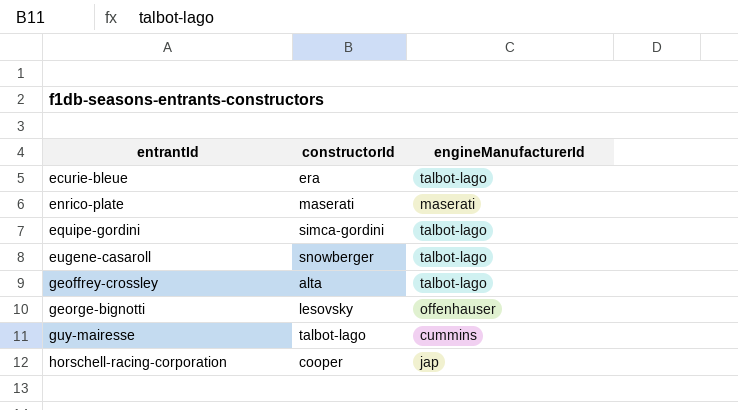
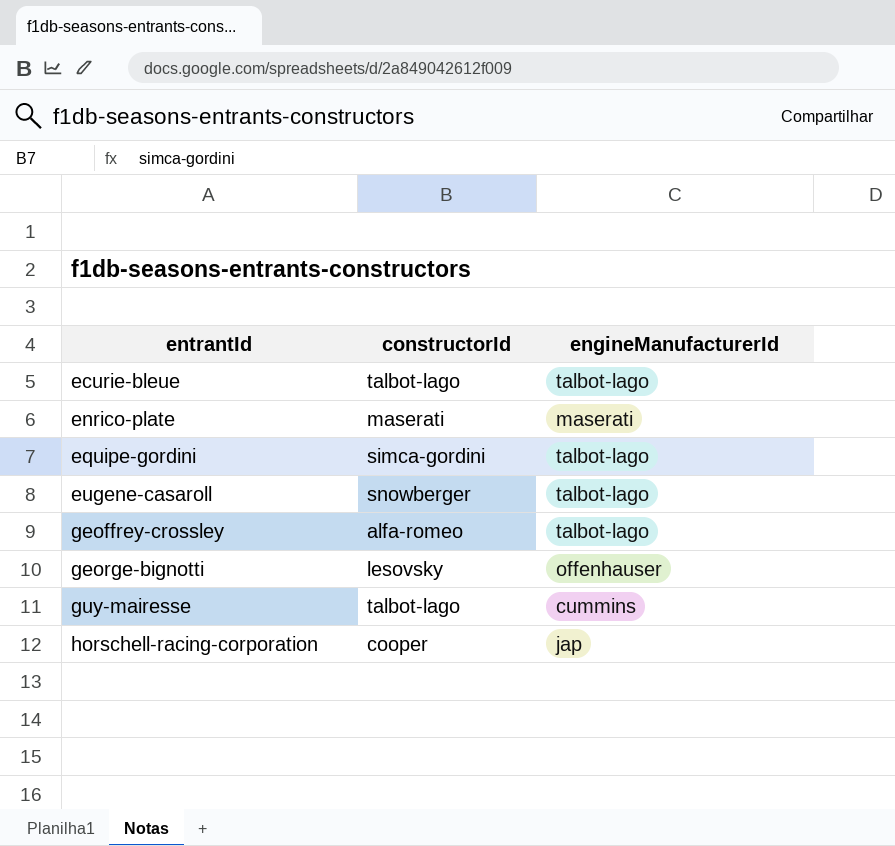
ecurie-bleue | constructorId: era -> talbot-lago
geoffrey-crossley | constructorId: alta -> alfa-romeo

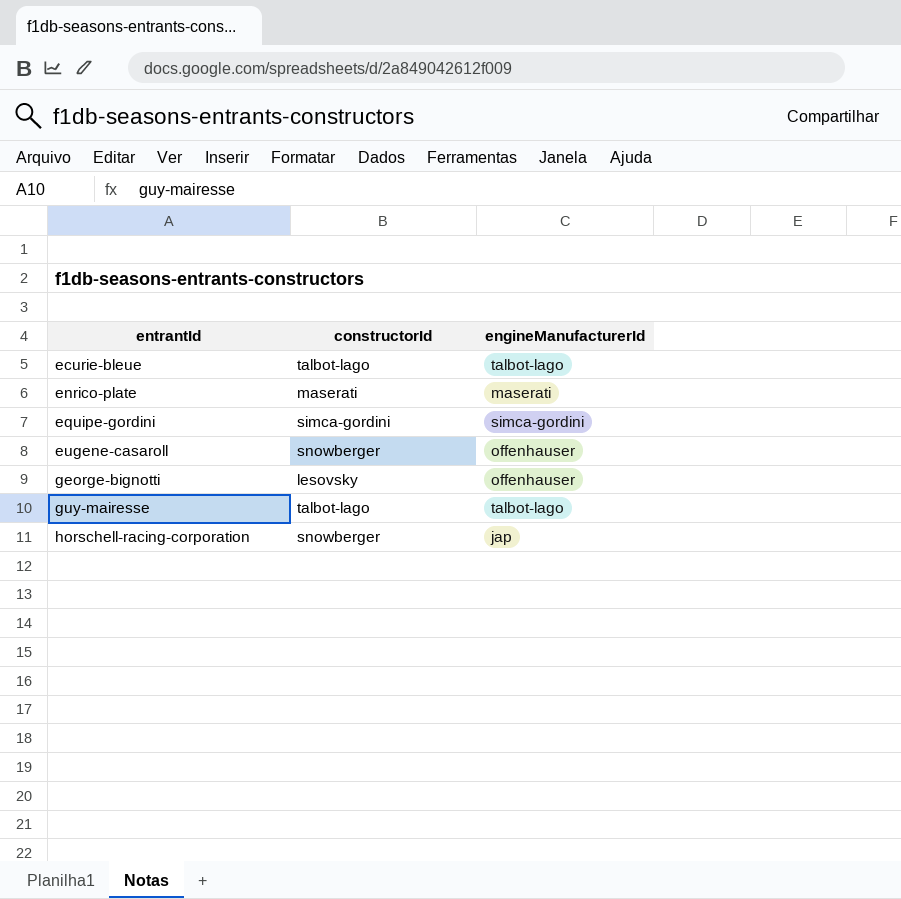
row geoffrey-crossley: alfa-romeo | talbot-lago -> none
equipe-gordini | engineManufacturerId: talbot-lago -> simca-gordini
eugene-casaroll | engineManufacturerId: talbot-lago -> offenhauser
guy-mairesse | engineManufacturerId: cummins -> talbot-lago
horschell-racing-corporation | constructorId: cooper -> snowberger

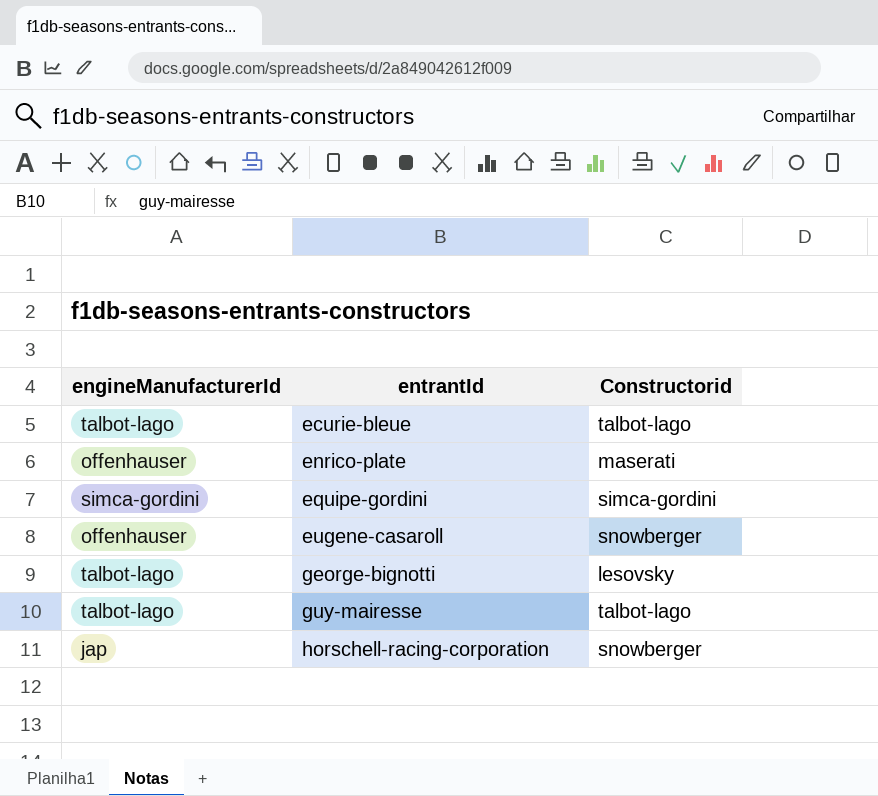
column engineManufacturerId | position: 3 -> 1
column name: constructorId -> Constructorid
enrico-plate | engineManufacturerId: maserati -> offenhauser
george-bignotti | engineManufacturerId: offenhauser -> talbot-lago

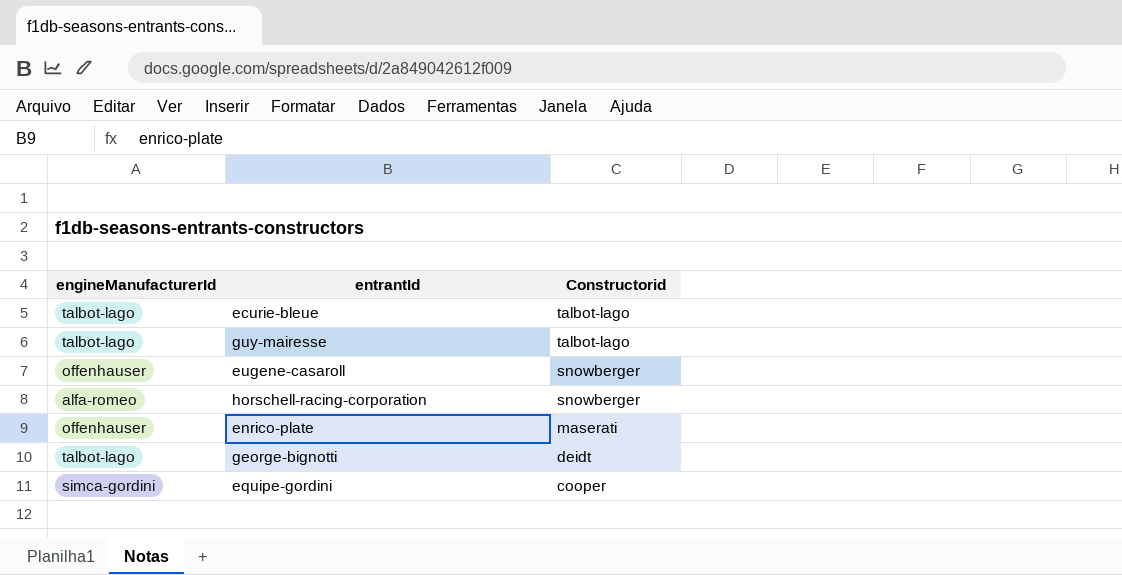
row order: entrantId ascending -> Constructorid descending
horschell-racing-corporation | engineManufacturerId: jap -> alfa-romeo
george-bignotti | Constructorid: lesovsky -> deidt
equipe-gordini | Constructorid: simca-gordini -> cooper

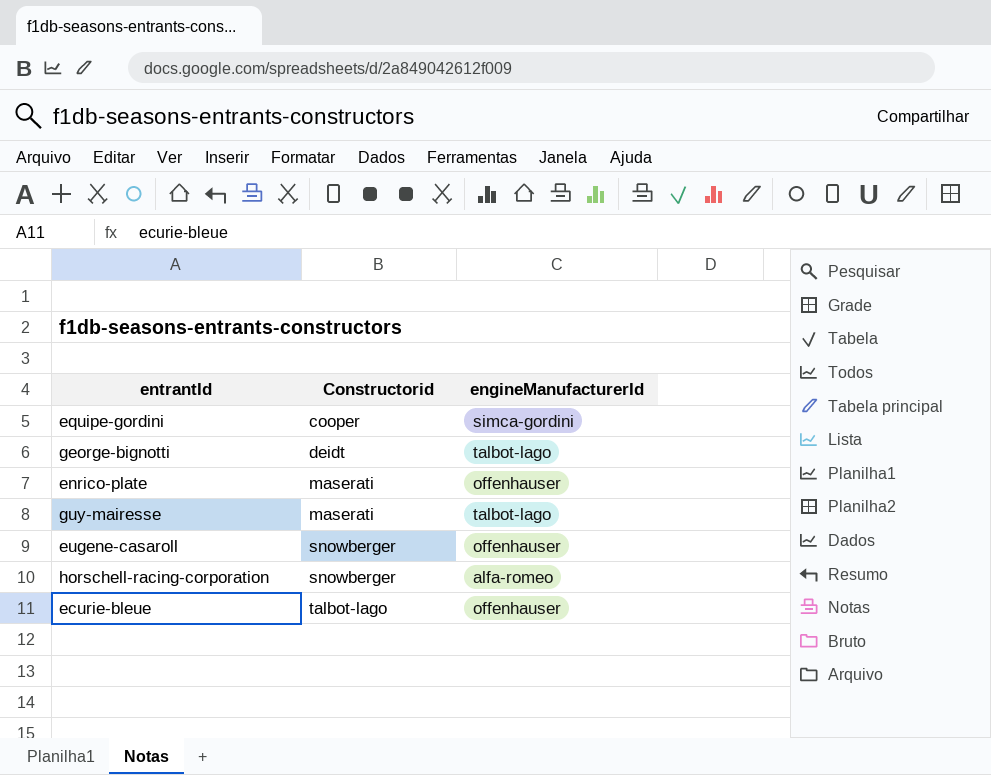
row order: Constructorid descending -> Constructorid ascending
column engineManufacturerId | position: 1 -> 3
guy-mairesse | Constructorid: talbot-lago -> maserati
ecurie-bleue | engineManufacturerId: talbot-lago -> offenhauser

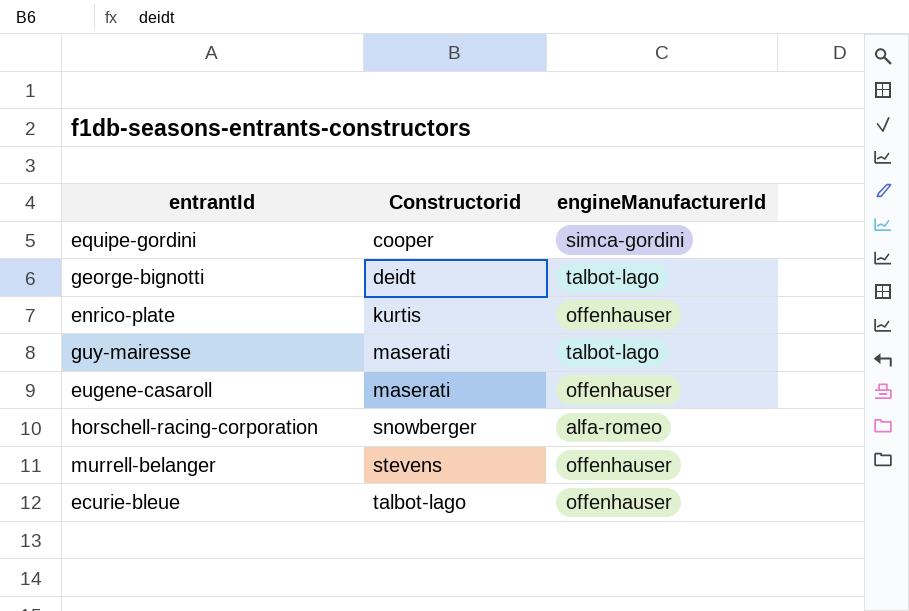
enrico-plate | Constructorid: maserati -> kurtis
eugene-casaroll | Constructorid: snowberger -> maserati
row murrell-belanger: none -> stevens | offenhauser

